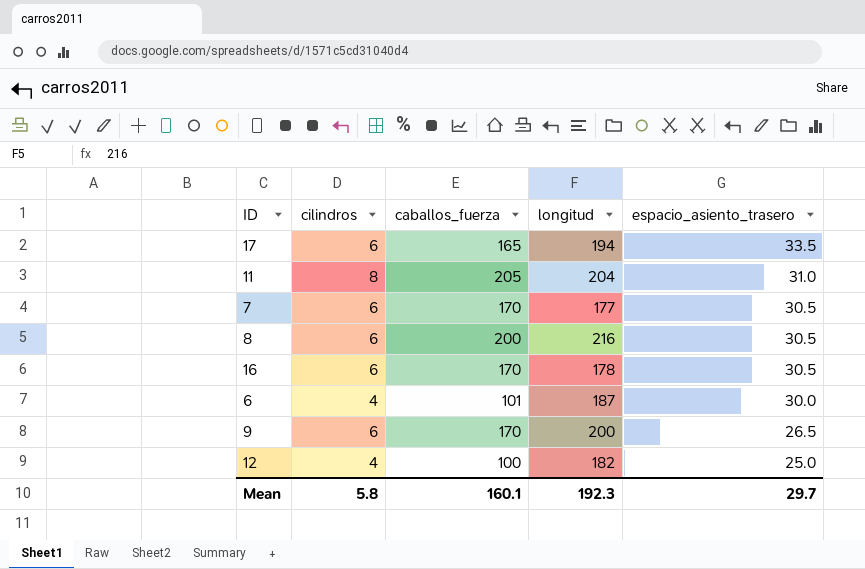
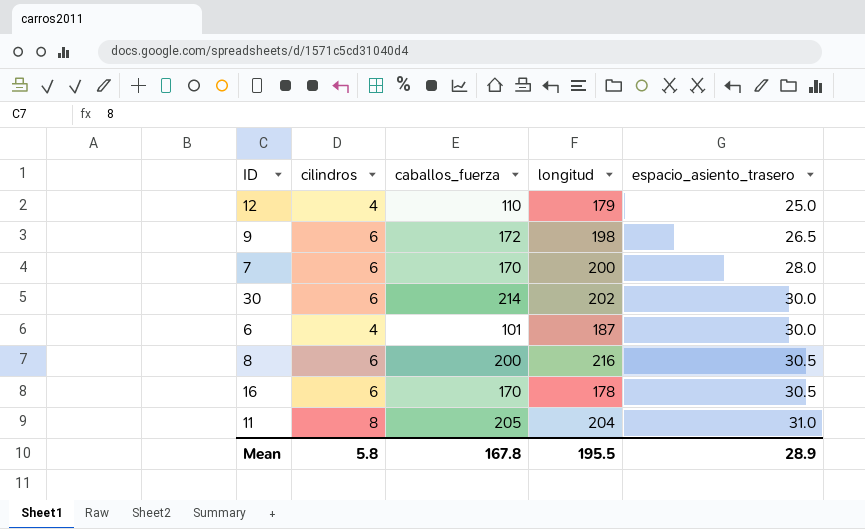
row order: espacio_asiento_trasero descending -> espacio_asiento_trasero ascending
row 17: 6 | 165 | 194 | 33.5 -> none
12 | caballos_fuerza: 100 -> 110
12 | longitud: 182 -> 179
9 | caballos_fuerza: 170 -> 172
9 | longitud: 200 -> 198
7 | longitud: 177 -> 200
7 | espacio_asiento_trasero: 30.5 -> 28.0
row 30: none -> 6 | 214 | 202 | 30.0
Mean | caballos_fuerza: 160.1 -> 167.8
Mean | longitud: 192.3 -> 195.5
Mean | espacio_asiento_trasero: 29.7 -> 28.9

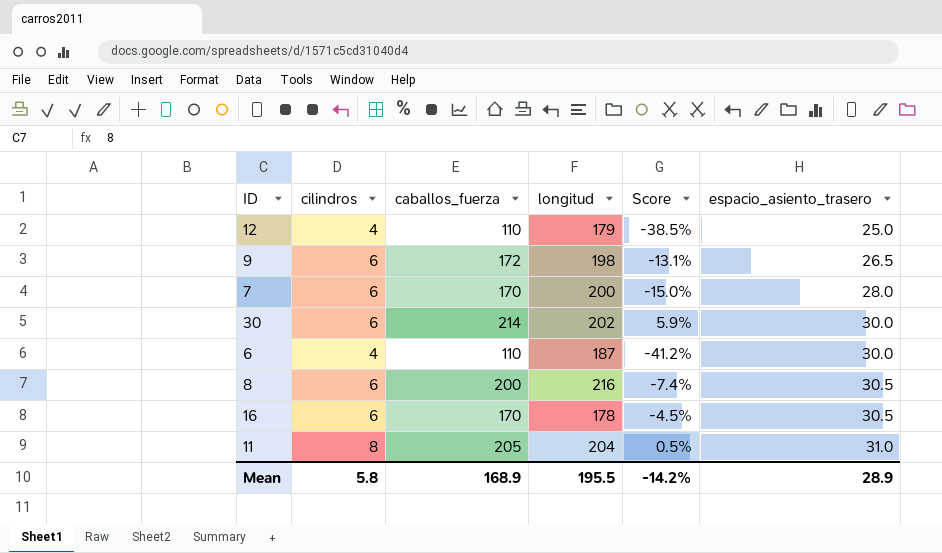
column Score | formula: none -> ([caballos_fuerza] - [longitud]) / [longitud]
6 | caballos_fuerza: 101 -> 110
Mean | caballos_fuerza: 167.8 -> 168.9

